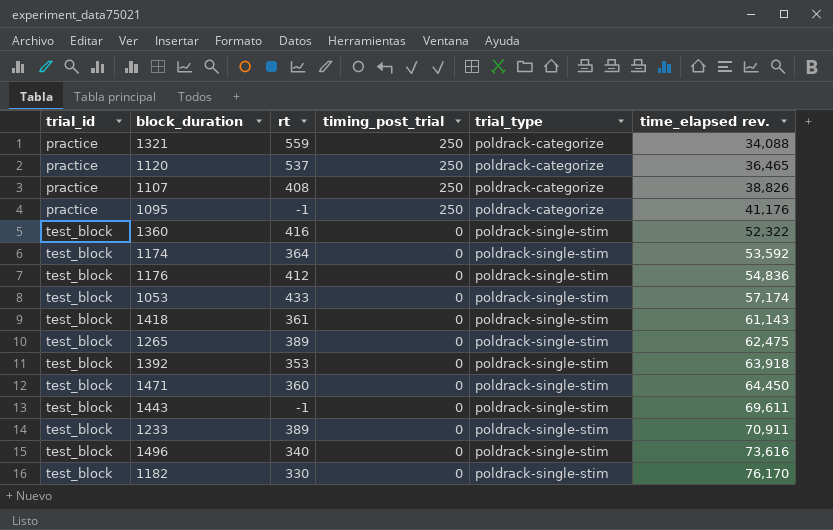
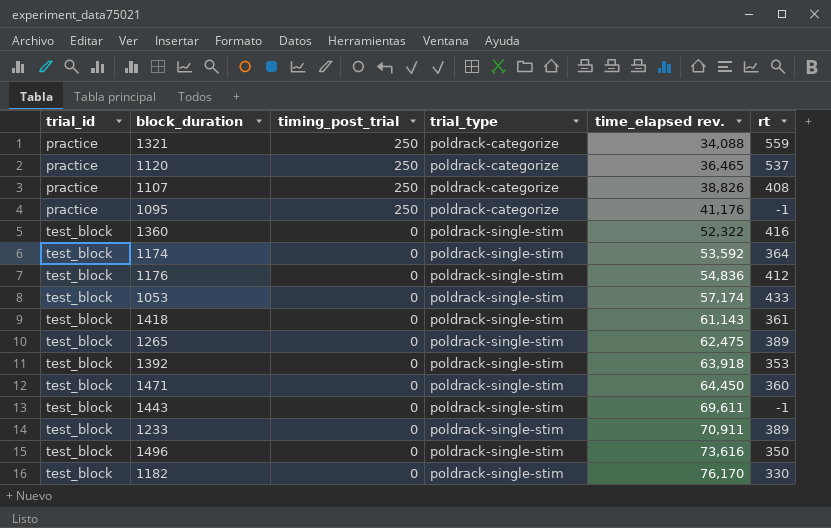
column rt | position: 3 -> 6
1496 | rt: 340 -> 350

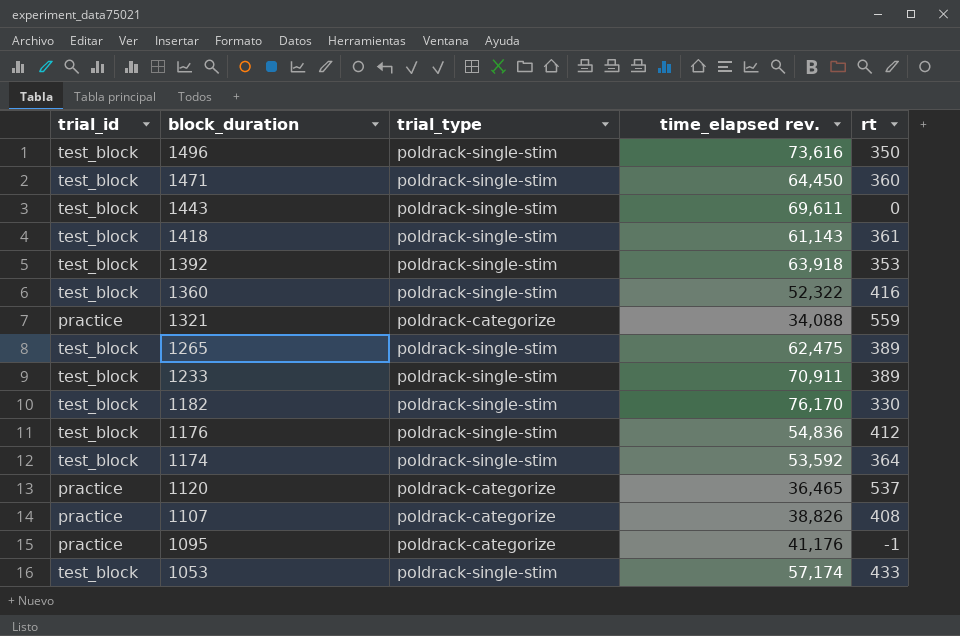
row order: trial_id ascending -> block_duration descending
column timing_post_trial | position: 3 -> none
1443 | rt: -1 -> 0

